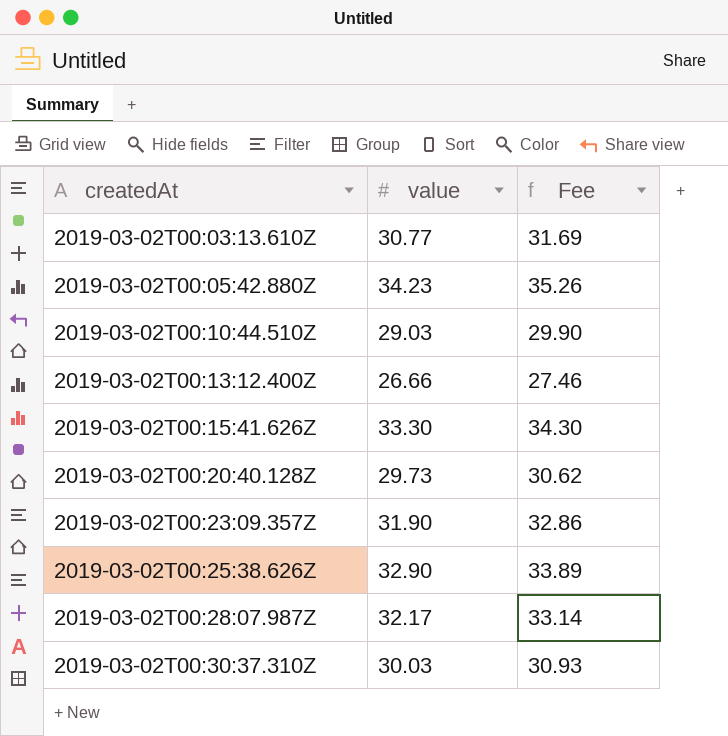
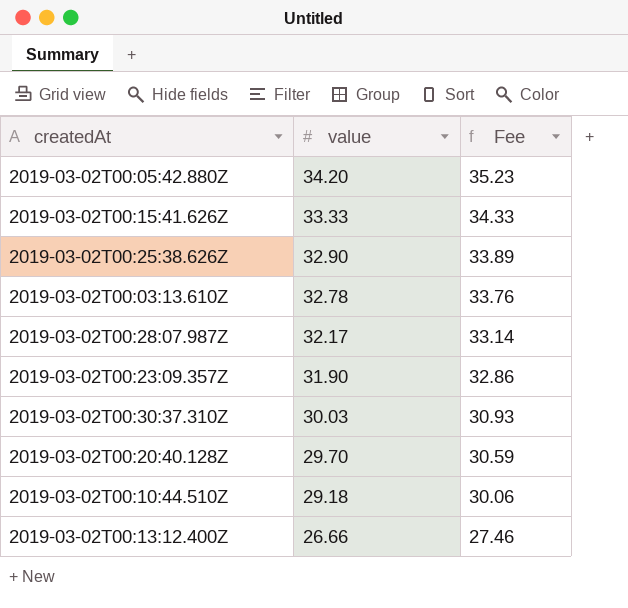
row order: createdAt ascending -> value descending
2019-03-02T00:05:42.880Z | value: 34.23 -> 34.20
2019-03-02T00:05:42.880Z | Fee: 35.26 -> 35.23
2019-03-02T00:15:41.626Z | value: 33.30 -> 33.33
2019-03-02T00:15:41.626Z | Fee: 34.30 -> 34.33
2019-03-02T00:03:13.610Z | value: 30.77 -> 32.78
2019-03-02T00:03:13.610Z | Fee: 31.69 -> 33.76
2019-03-02T00:20:40.128Z | value: 29.73 -> 29.70
2019-03-02T00:20:40.128Z | Fee: 30.62 -> 30.59
2019-03-02T00:10:44.510Z | value: 29.03 -> 29.18
2019-03-02T00:10:44.510Z | Fee: 29.90 -> 30.06

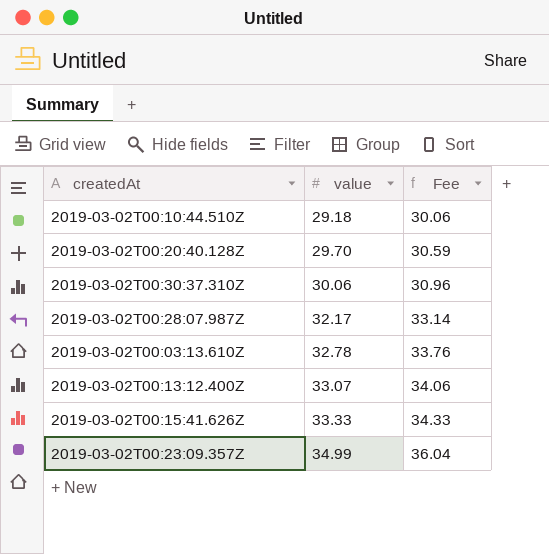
row order: value descending -> value ascending
row 2019-03-02T00:05:42.880Z: 34.20 | 35.23 -> none
row 2019-03-02T00:25:38.626Z: 32.90 | 33.89 -> none
2019-03-02T00:30:37.310Z | value: 30.03 -> 30.06
2019-03-02T00:30:37.310Z | Fee: 30.93 -> 30.96
2019-03-02T00:13:12.400Z | value: 26.66 -> 33.07
2019-03-02T00:13:12.400Z | Fee: 27.46 -> 34.06
2019-03-02T00:23:09.357Z | value: 31.90 -> 34.99
2019-03-02T00:23:09.357Z | Fee: 32.86 -> 36.04

